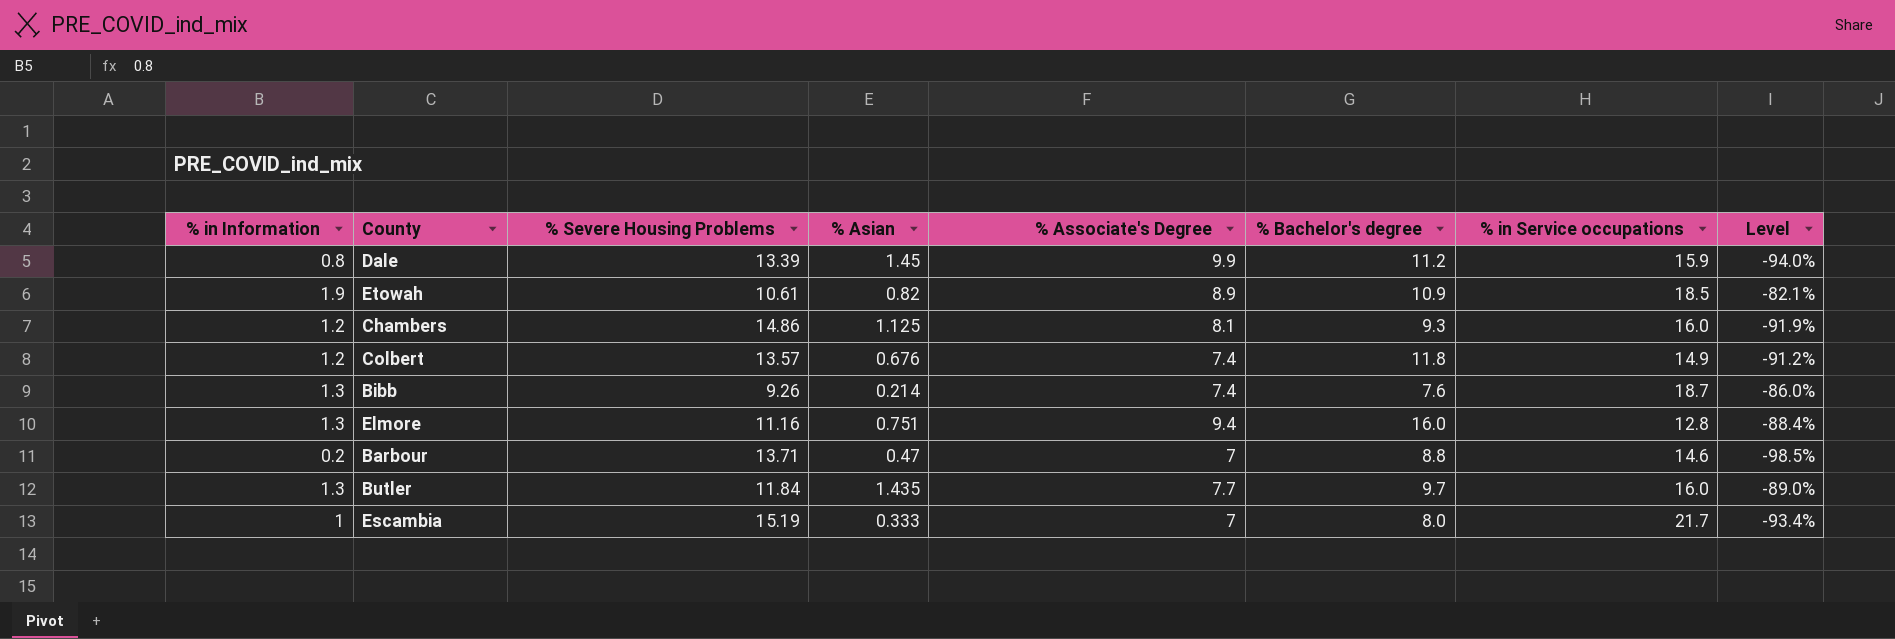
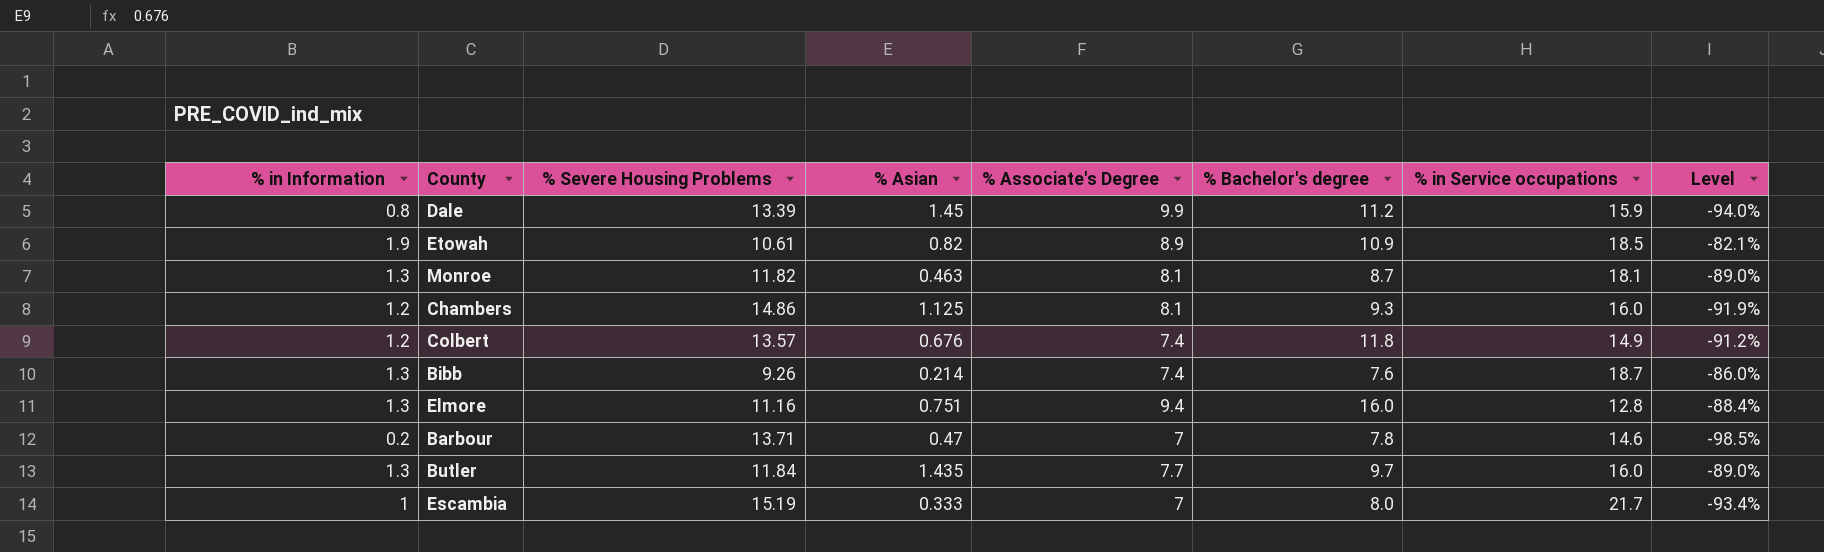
row Monroe: none -> 1.3 | 11.82 | 0.463 | 8.1 | 8.7 | 18.1 | -89.0%
Barbour | % Bachelor's degree: 8.8 -> 7.8

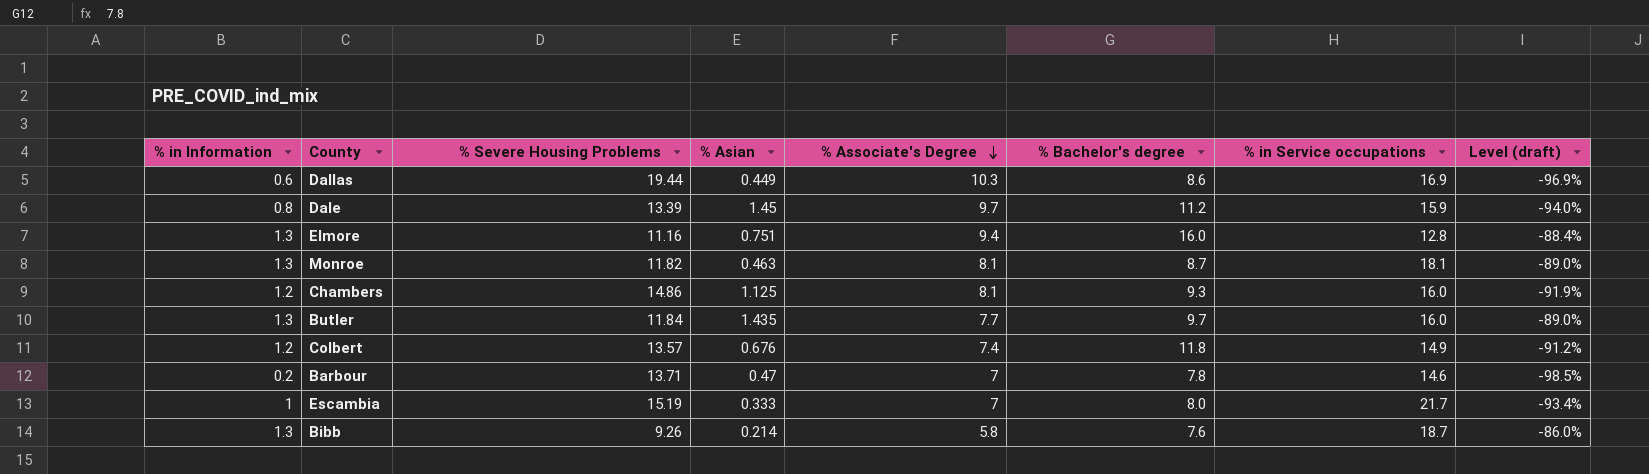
row order: none -> % Associate's Degree descending
column name: Level -> Level (draft)
row Etowah: 1.9 | 10.61 | 0.82 | 8.9 | 10.9 | 18.5 | -82.1% -> none
row Dallas: none -> 0.6 | 19.44 | 0.449 | 10.3 | 8.6 | 16.9 | -96.9%
Dale | % Associate's Degree: 9.9 -> 9.7
Bibb | % Associate's Degree: 7.4 -> 5.8

